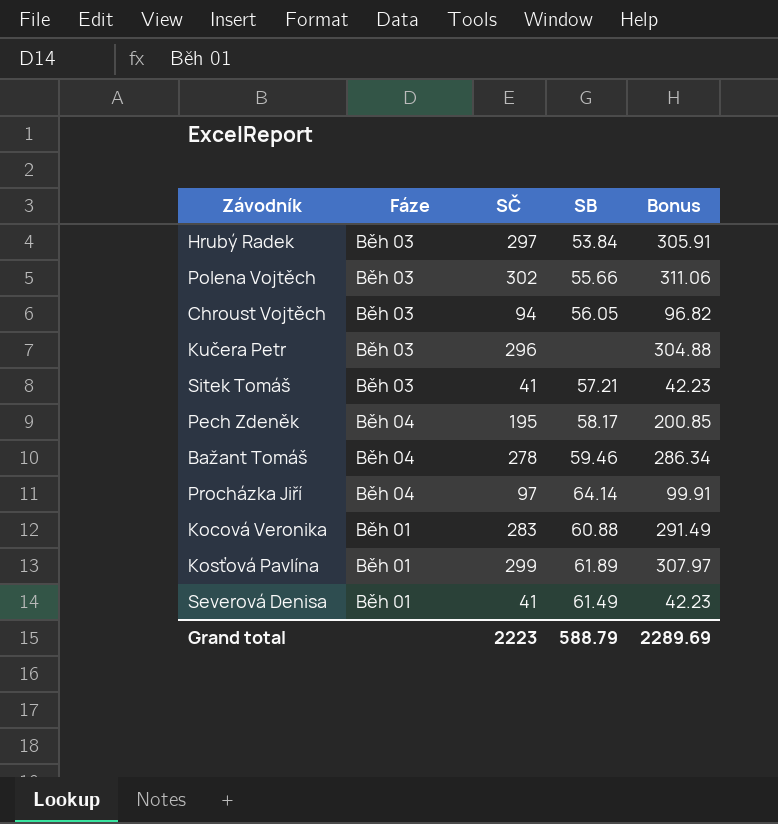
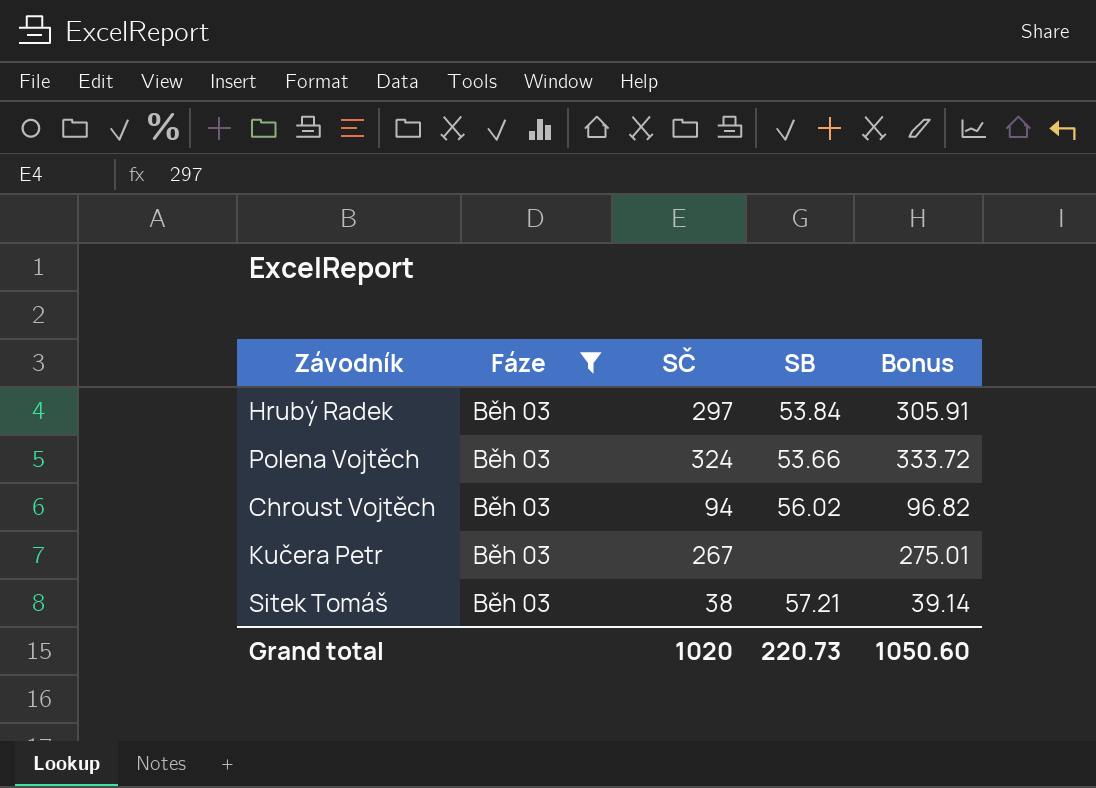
filter: none -> Fáze = Běh 03
Polena Vojtěch | SČ: 302 -> 324
Polena Vojtěch | SB: 55.66 -> 53.66
Polena Vojtěch | Bonus: 311.06 -> 333.72
Chroust Vojtěch | SB: 56.05 -> 56.02
Kučera Petr | SČ: 296 -> 267
Kučera Petr | Bonus: 304.88 -> 275.01
Sitek Tomáš | SČ: 41 -> 38
Sitek Tomáš | Bonus: 42.23 -> 39.14
Grand total | SČ: 2223 -> 1020
Grand total | SB: 588.79 -> 220.73
Grand total | Bonus: 2289.69 -> 1050.60

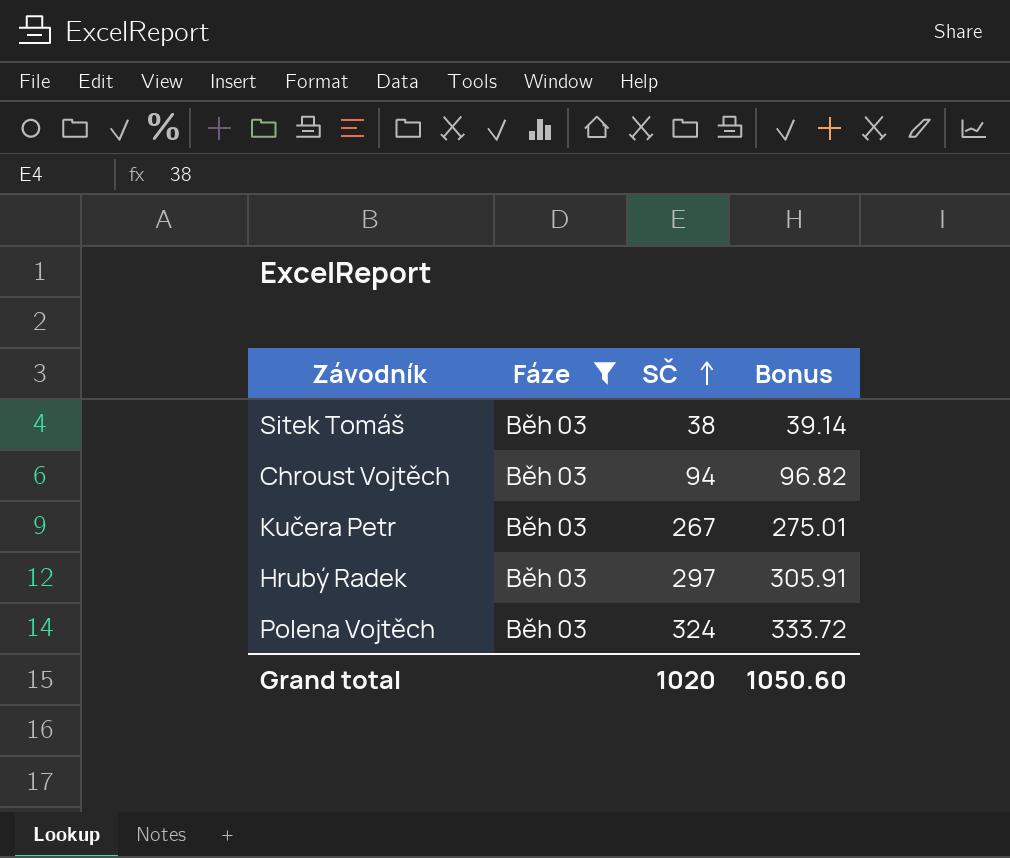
row order: none -> SČ ascending
column SB | position: 4 -> none

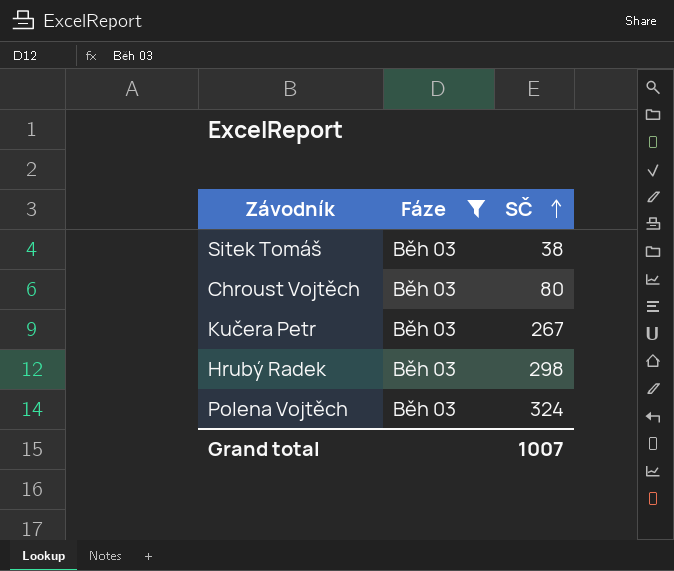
column Bonus | formula: [SČ] * 1.03 -> none
Chroust Vojtěch | SČ: 94 -> 80
Hrubý Radek | SČ: 297 -> 298
Grand total | SČ: 1020 -> 1007

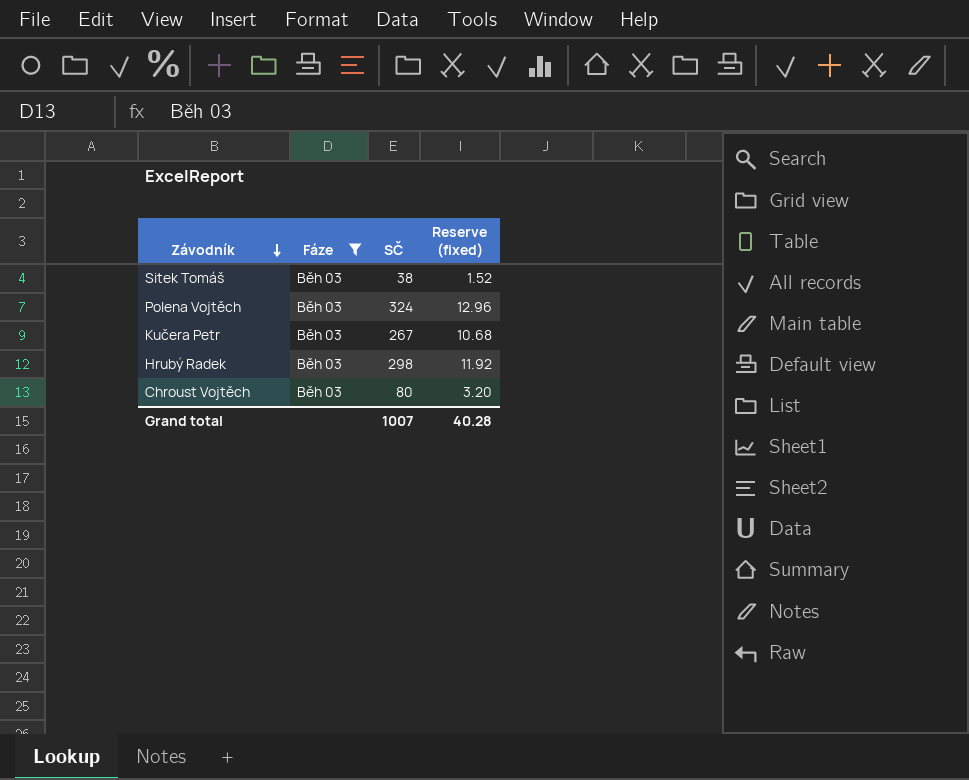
row order: SČ ascending -> Závodník descending
column Reserve (fixed) | formula: none -> [SČ] * 0.04

